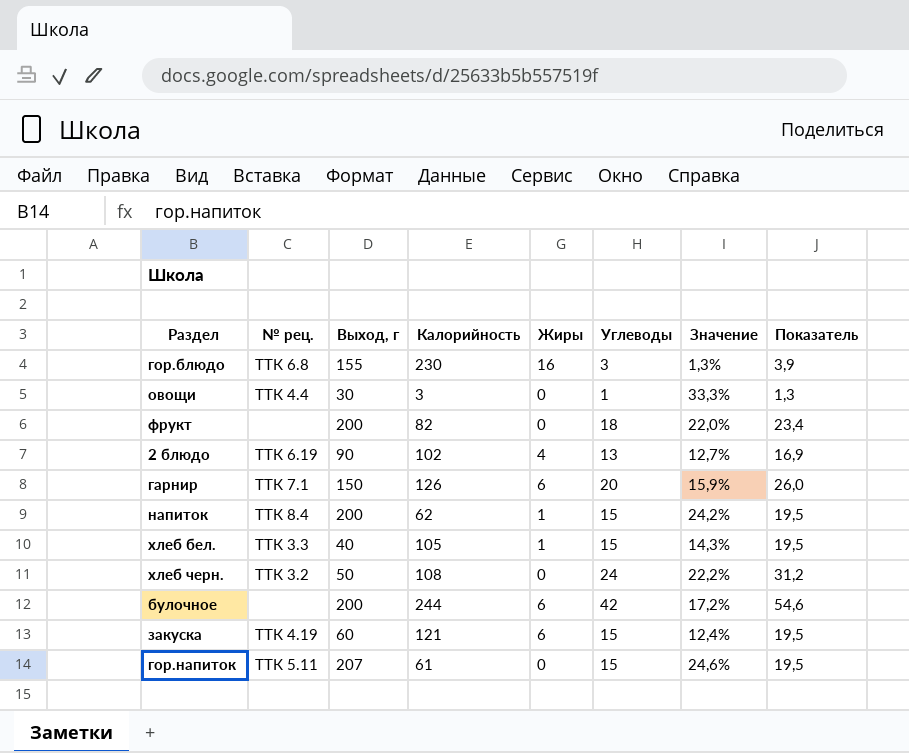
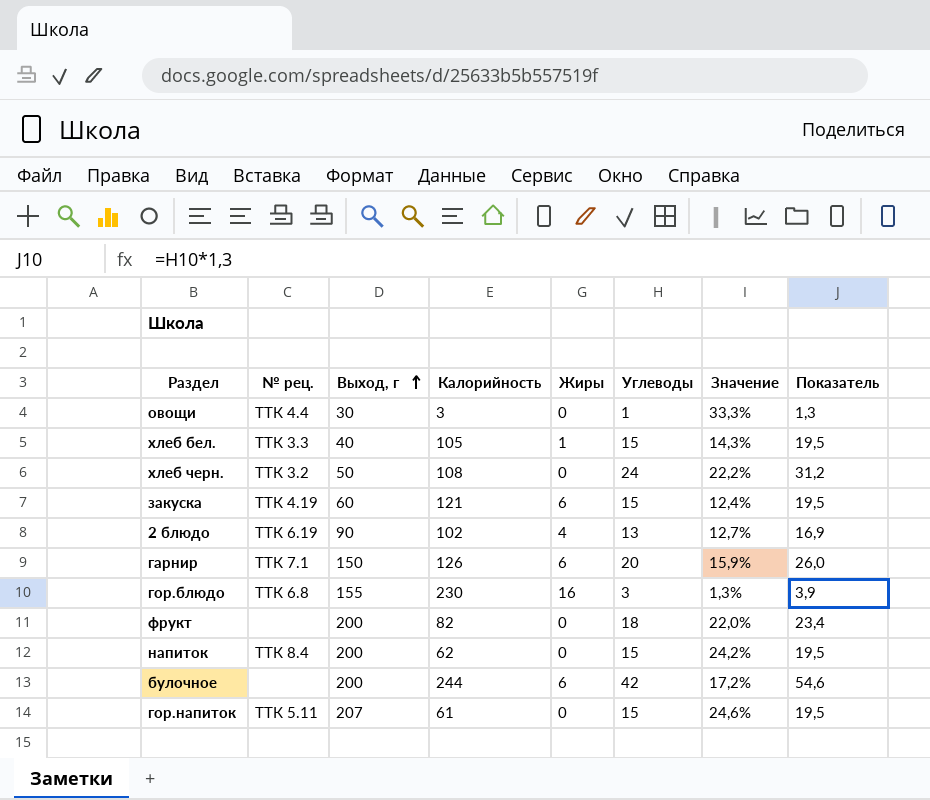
row order: none -> Выход, г ascending
напиток | Жиры: 1 -> 0

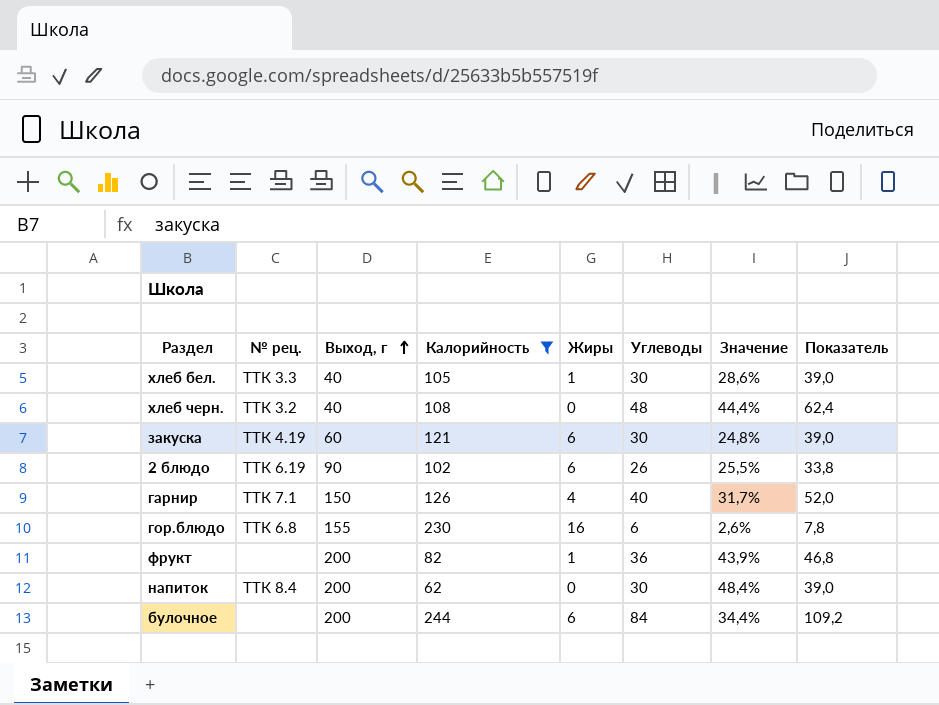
filter: none -> Калорийность >= 62
хлеб бел. | Углеводы: 15 -> 30
хлеб бел. | Значение: 14,3% -> 28,6%
хлеб бел. | Показатель: 19,5 -> 39,0
хлеб черн. | Выход, г: 50 -> 40
хлеб черн. | Углеводы: 24 -> 48
хлеб черн. | Значение: 22,2% -> 44,4%
хлеб черн. | Показатель: 31,2 -> 62,4
закуска | Углеводы: 15 -> 30
закуска | Значение: 12,4% -> 24,8%
закуска | Показатель: 19,5 -> 39,0
2 блюдо | Жиры: 4 -> 6
2 блюдо | Углеводы: 13 -> 26
2 блюдо | Значение: 12,7% -> 25,5%
2 блюдо | Показатель: 16,9 -> 33,8
гарнир | Жиры: 6 -> 4
гарнир | Углеводы: 20 -> 40
гарнир | Значение: 15,9% -> 31,7%
гарнир | Показатель: 26,0 -> 52,0
гор.блюдо | Углеводы: 3 -> 6
гор.блюдо | Значение: 1,3% -> 2,6%
гор.блюдо | Показатель: 3,9 -> 7,8
фрукт | Жиры: 0 -> 1
фрукт | Углеводы: 18 -> 36
фрукт | Значение: 22,0% -> 43,9%
фрукт | Показатель: 23,4 -> 46,8
напиток | Углеводы: 15 -> 30
напиток | Значение: 24,2% -> 48,4%
напиток | Показатель: 19,5 -> 39,0
булочное | Углеводы: 42 -> 84
булочное | Значение: 17,2% -> 34,4%
булочное | Показатель: 54,6 -> 109,2

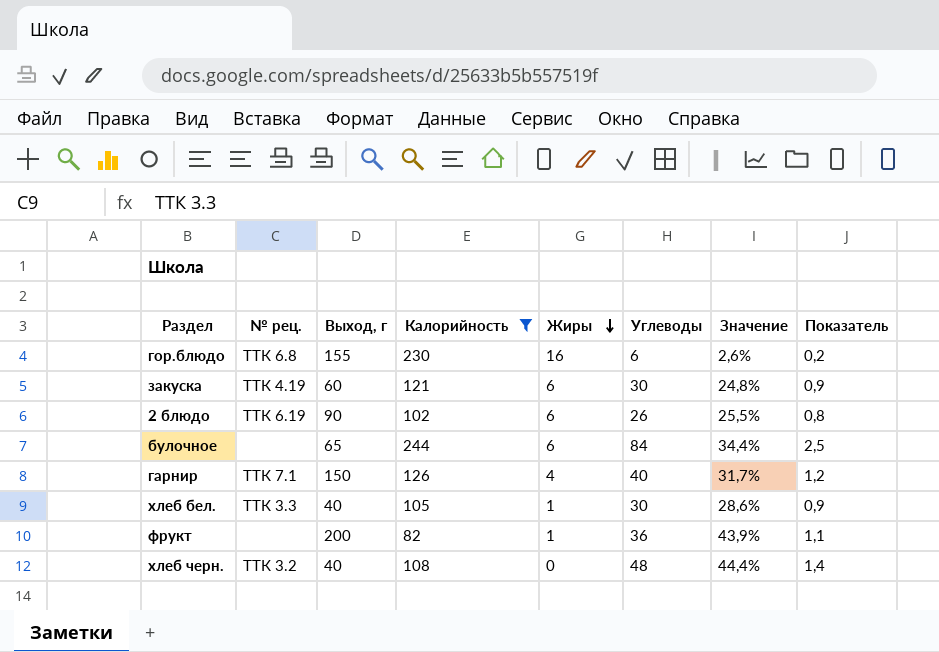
row order: Выход, г ascending -> Жиры descending
column Показатель | formula: [Углеводы] * 1,3 -> [Углеводы] * 0,03
row напиток: ТТК 8.4 | 200 | 62 | 0 | 30 | 48,4% | 39,0 -> none
булочное | Выход, г: 200 -> 65

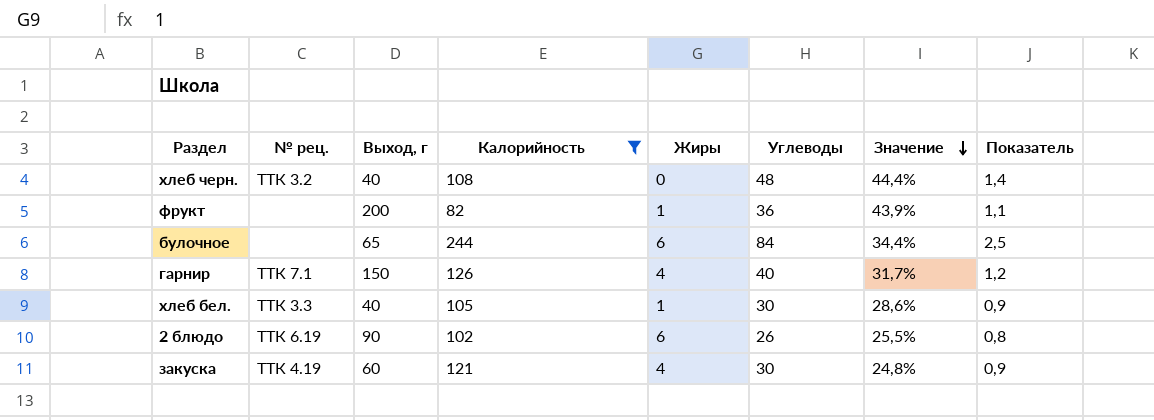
row order: Жиры descending -> Значение descending
row гор.блюдо: ТТК 6.8 | 155 | 230 | 16 | 6 | 2,6% | 0,2 -> none
закуска | Жиры: 6 -> 4

